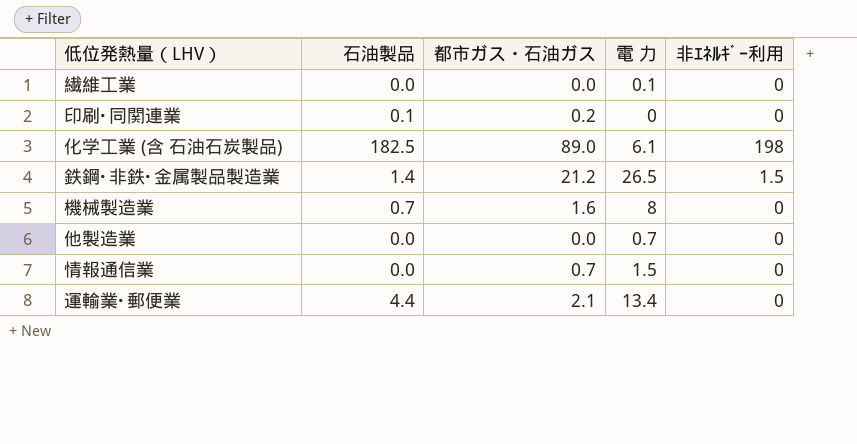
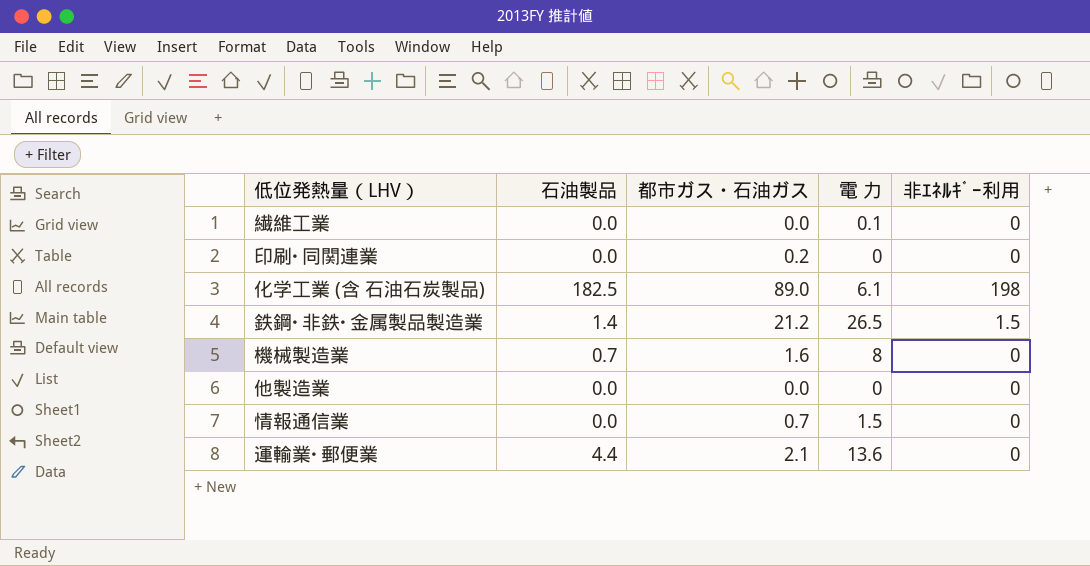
印刷･同関連業 | 石油製品: 0.1 -> 0.0
他製造業 | 電 力: 0.7 -> 0
運輸業･郵便業 | 電 力: 13.4 -> 13.6

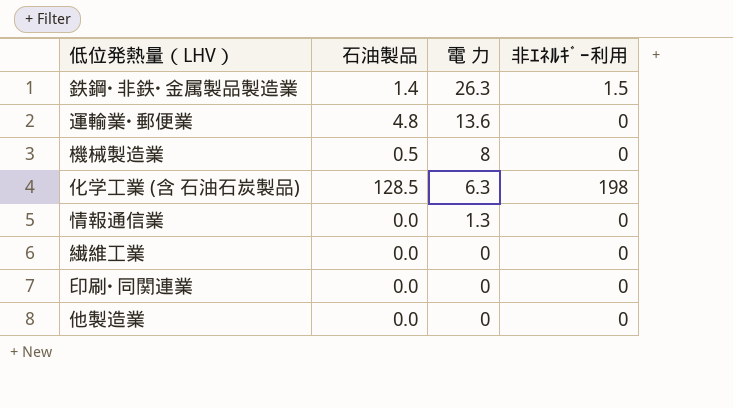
row order: none -> 電 力 descending
column 都市ガス・石油ガス | position: 3 -> none
鉄鋼･非鉄･金属製品製造業 | 電 力: 26.5 -> 26.3
運輸業･郵便業 | 石油製品: 4.4 -> 4.8
機械製造業 | 石油製品: 0.7 -> 0.5
化学工業 (含 石油石炭製品) | 石油製品: 182.5 -> 128.5
化学工業 (含 石油石炭製品) | 電 力: 6.1 -> 6.3
情報通信業 | 電 力: 1.5 -> 1.3
繊維工業 | 電 力: 0.1 -> 0

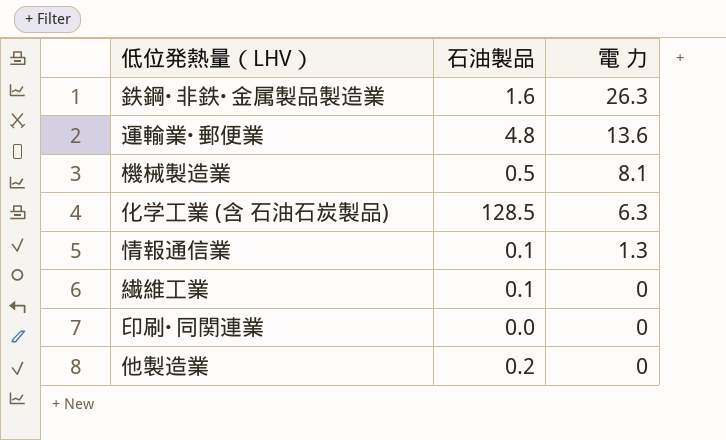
column 非ｴﾈﾙｷﾞｰ利用 | position: 4 -> none
鉄鋼･非鉄･金属製品製造業 | 石油製品: 1.4 -> 1.6
機械製造業 | 電 力: 8 -> 8.1
情報通信業 | 石油製品: 0.0 -> 0.1
繊維工業 | 石油製品: 0.0 -> 0.1
他製造業 | 石油製品: 0.0 -> 0.2

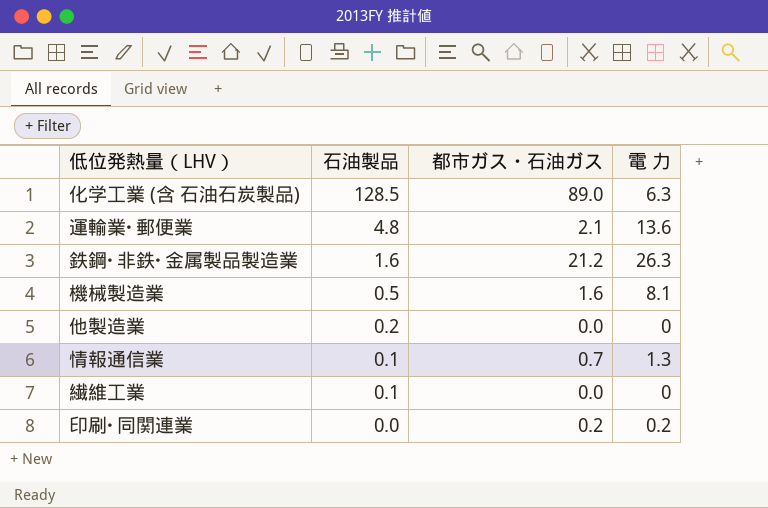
row order: 電 力 descending -> 石油製品 descending
column 都市ガス・石油ガス | position: none -> 3
印刷･同関連業 | 電 力: 0 -> 0.2

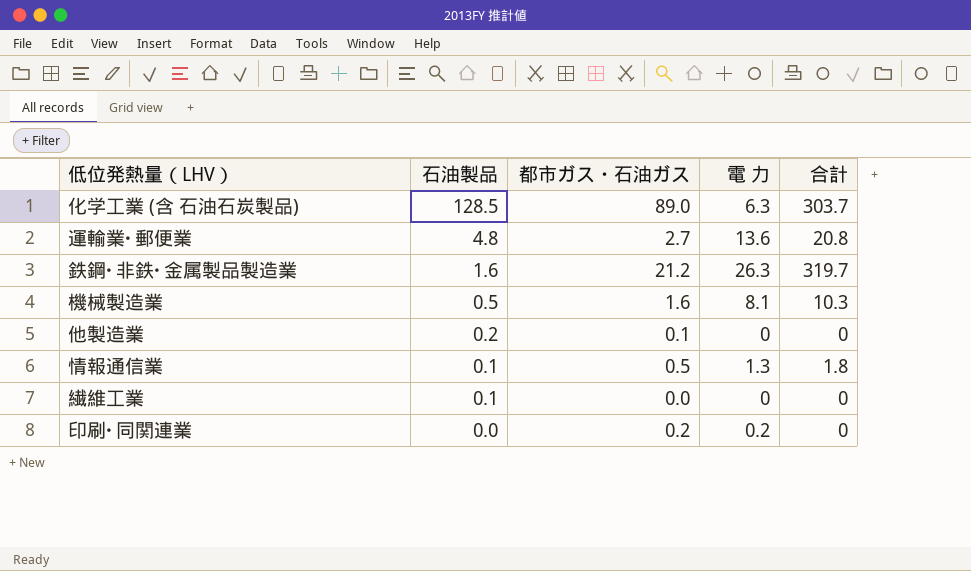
column 合計 | position: none -> 5
運輸業･郵便業 | 都市ガス・石油ガス: 2.1 -> 2.7
他製造業 | 都市ガス・石油ガス: 0.0 -> 0.1
情報通信業 | 都市ガス・石油ガス: 0.7 -> 0.5

